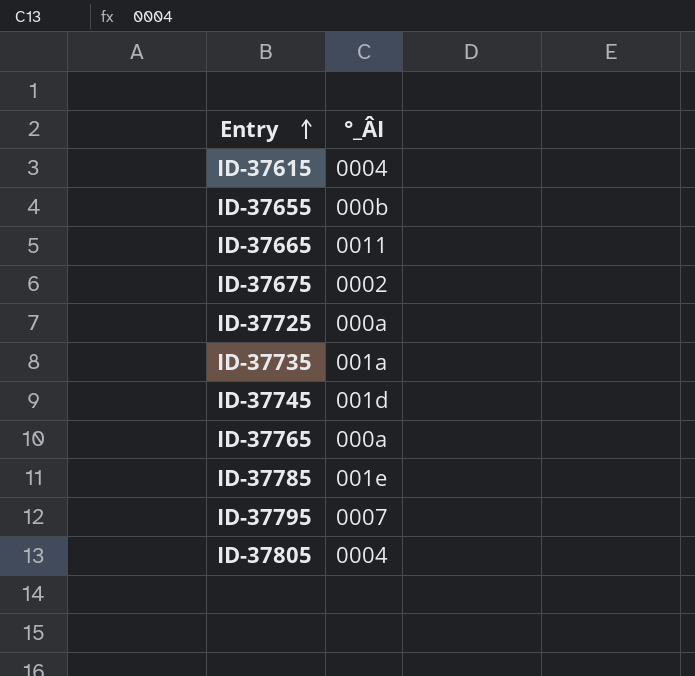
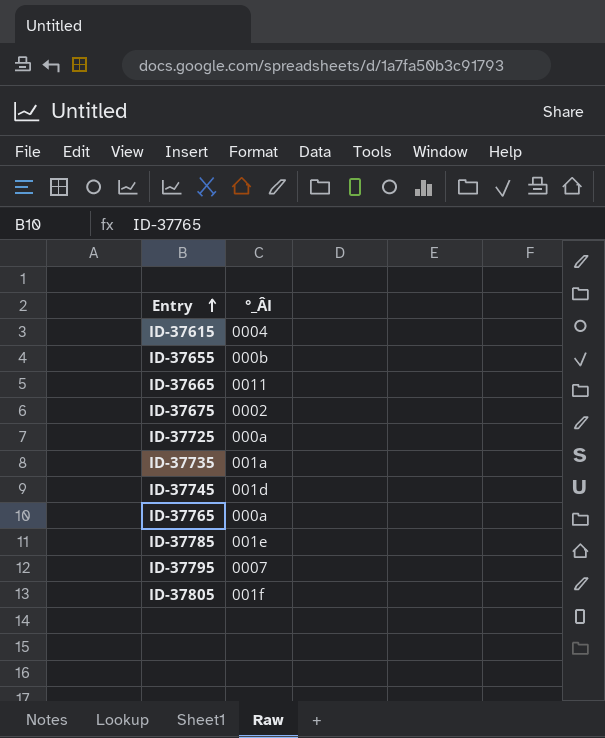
ID-37805 | °_ÂI: 0004 -> 001f

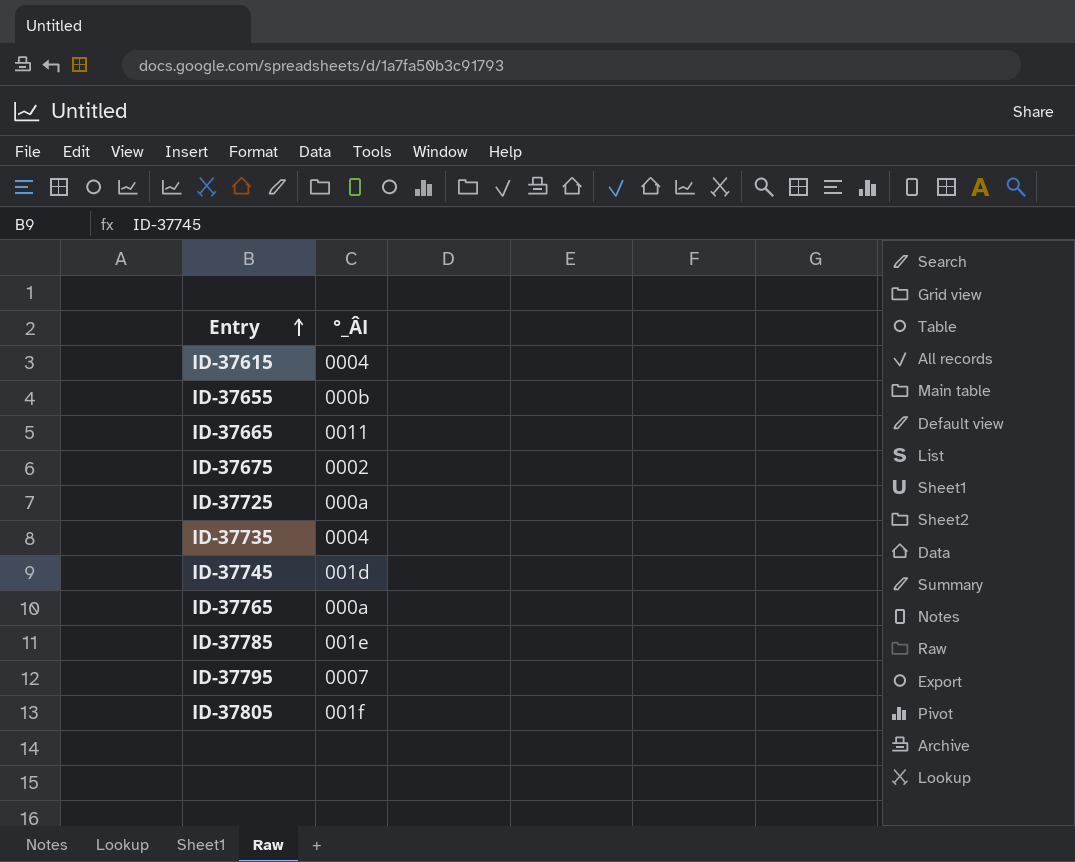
ID-37735 | °_ÂI: 001a -> 0004

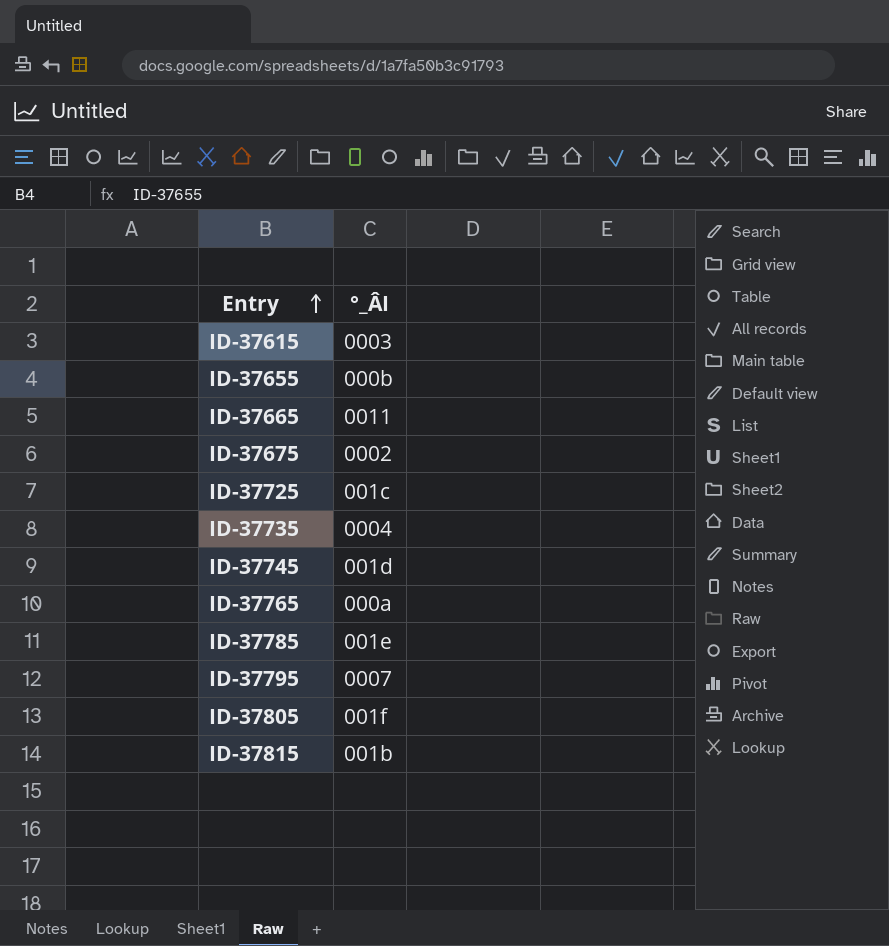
ID-37615 | °_ÂI: 0004 -> 0003
ID-37725 | °_ÂI: 000a -> 001c
row ID-37815: none -> 001b

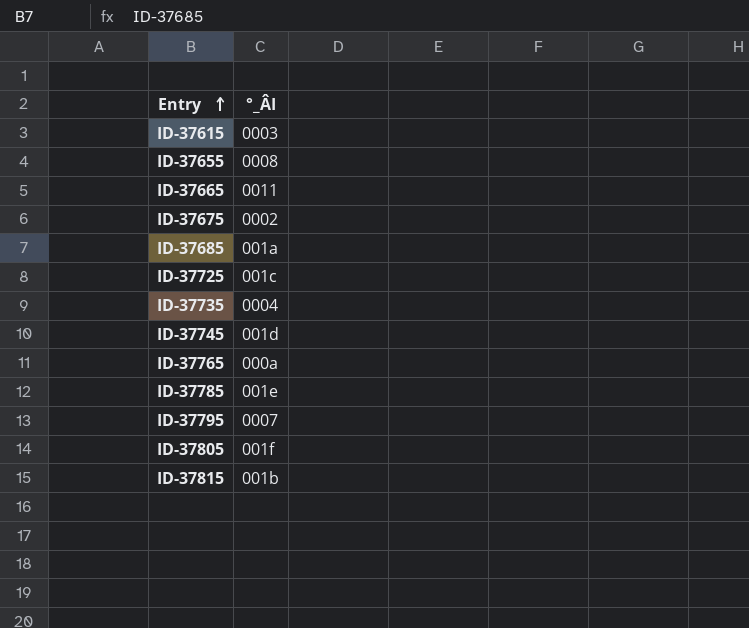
ID-37655 | °_ÂI: 000b -> 0008
row ID-37685: none -> 001a

